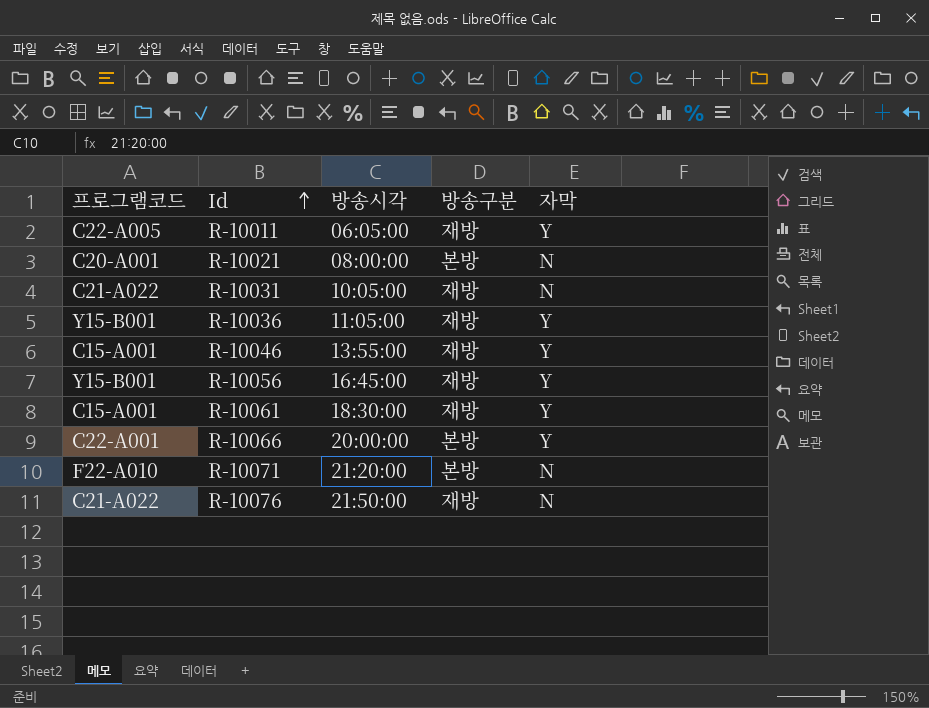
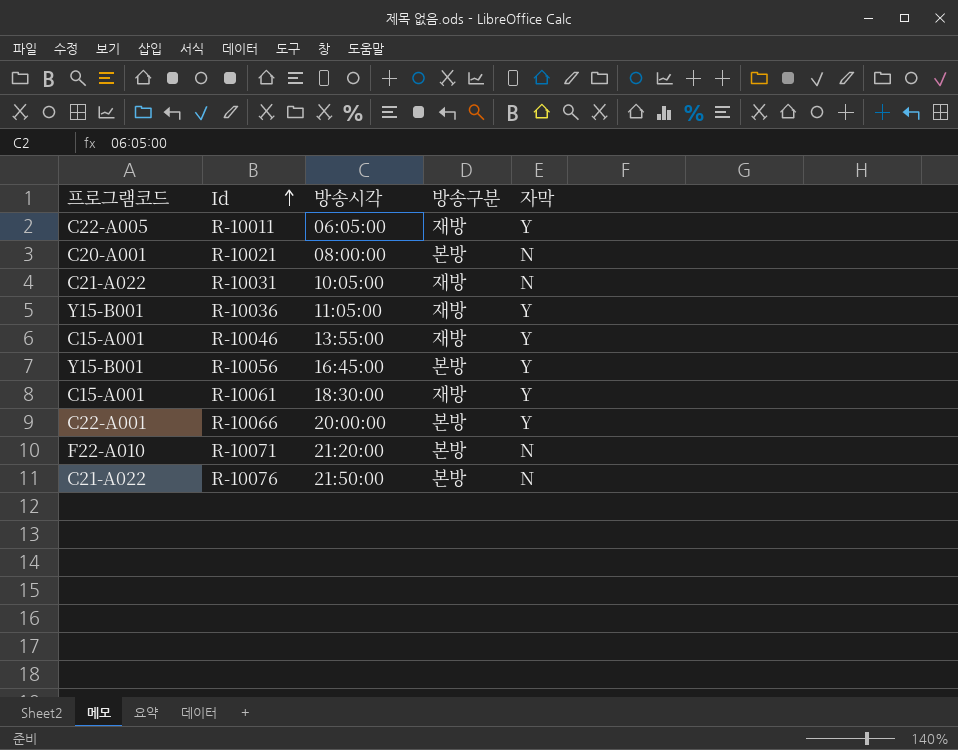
R-10056 | 방송구분: 재방 -> 본방
R-10076 | 방송구분: 재방 -> 본방

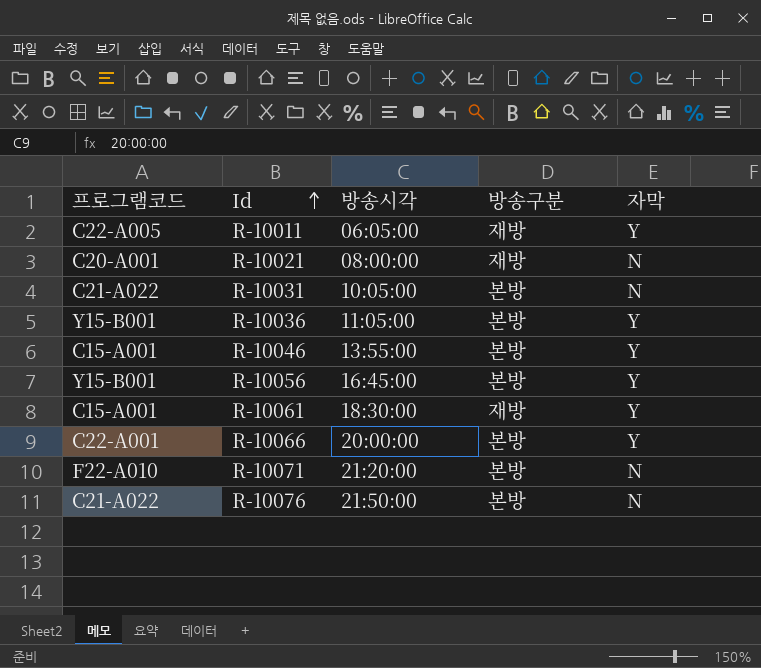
R-10021 | 방송구분: 본방 -> 재방
R-10031 | 방송구분: 재방 -> 본방
R-10036 | 방송구분: 재방 -> 본방
R-10046 | 방송구분: 재방 -> 본방

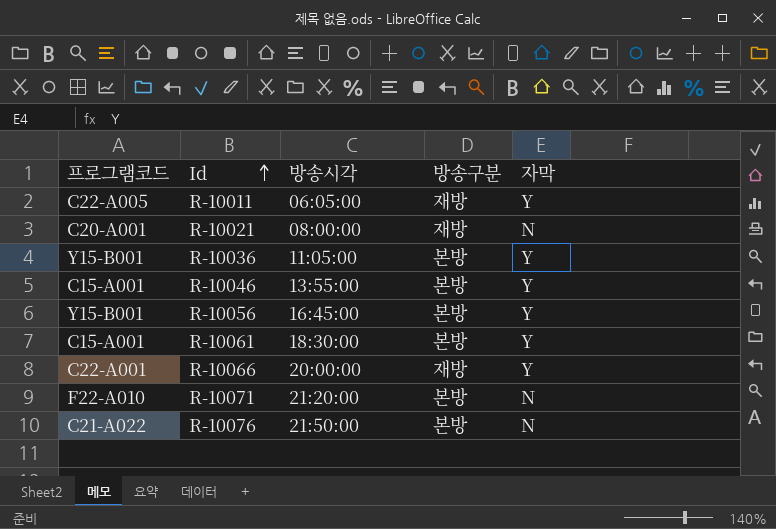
row R-10031: C21-A022 | 10:05:00 | 본방 | N -> none
R-10061 | 방송구분: 재방 -> 본방
R-10066 | 방송구분: 본방 -> 재방

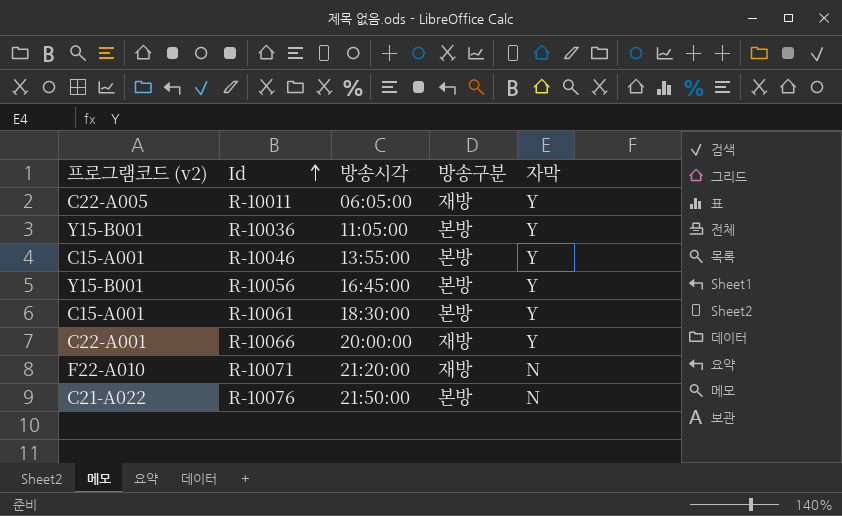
column name: 프로그램코드 -> 프로그램코드 (v2)
row R-10021: C20-A001 | 08:00:00 | 재방 | N -> none
R-10071 | 방송구분: 본방 -> 재방

